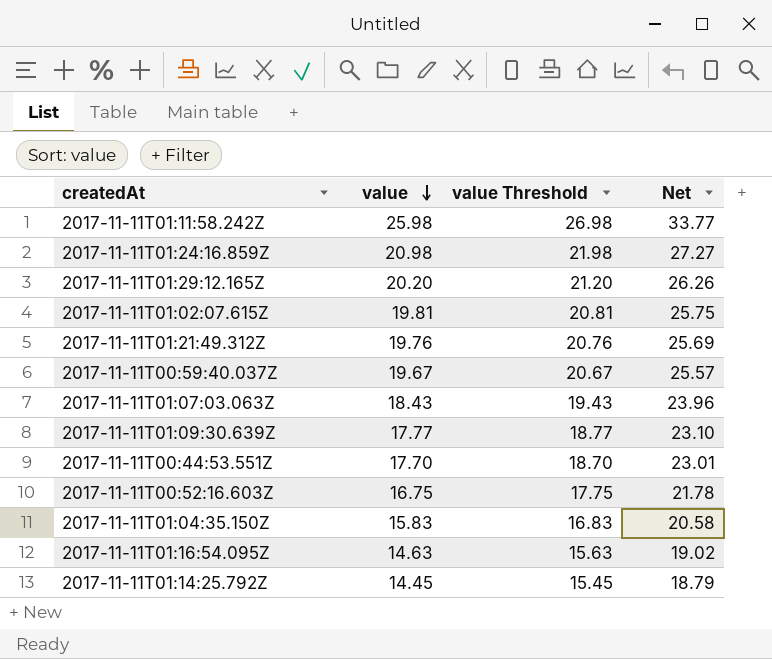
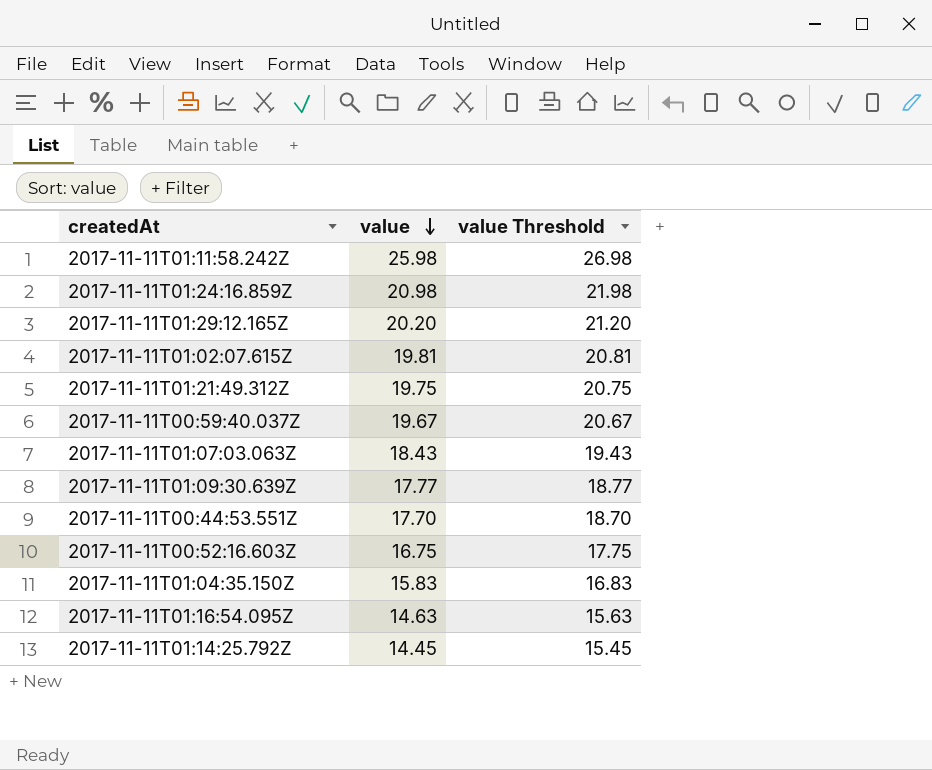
column Net | formula: [value] * 1.3 -> none
2017-11-11T01:21:49.312Z | value: 19.76 -> 19.75
2017-11-11T01:21:49.312Z | value Threshold: 20.76 -> 20.75

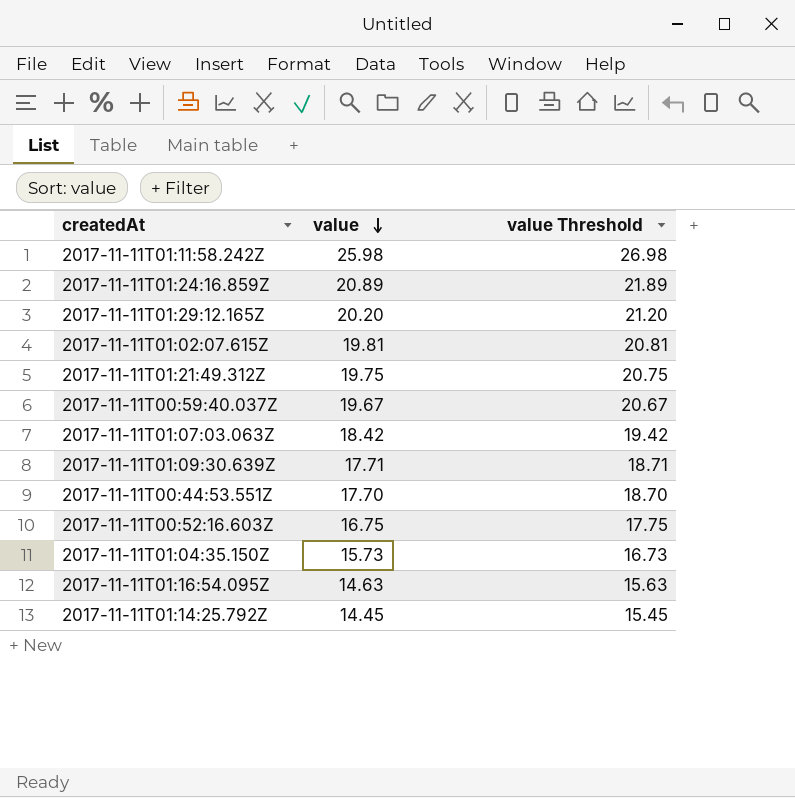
2017-11-11T01:24:16.859Z | value: 20.98 -> 20.89
2017-11-11T01:24:16.859Z | value Threshold: 21.98 -> 21.89
2017-11-11T01:07:03.063Z | value: 18.43 -> 18.42
2017-11-11T01:07:03.063Z | value Threshold: 19.43 -> 19.42
2017-11-11T01:09:30.639Z | value: 17.77 -> 17.71
2017-11-11T01:09:30.639Z | value Threshold: 18.77 -> 18.71
2017-11-11T01:04:35.150Z | value: 15.83 -> 15.73
2017-11-11T01:04:35.150Z | value Threshold: 16.83 -> 16.73

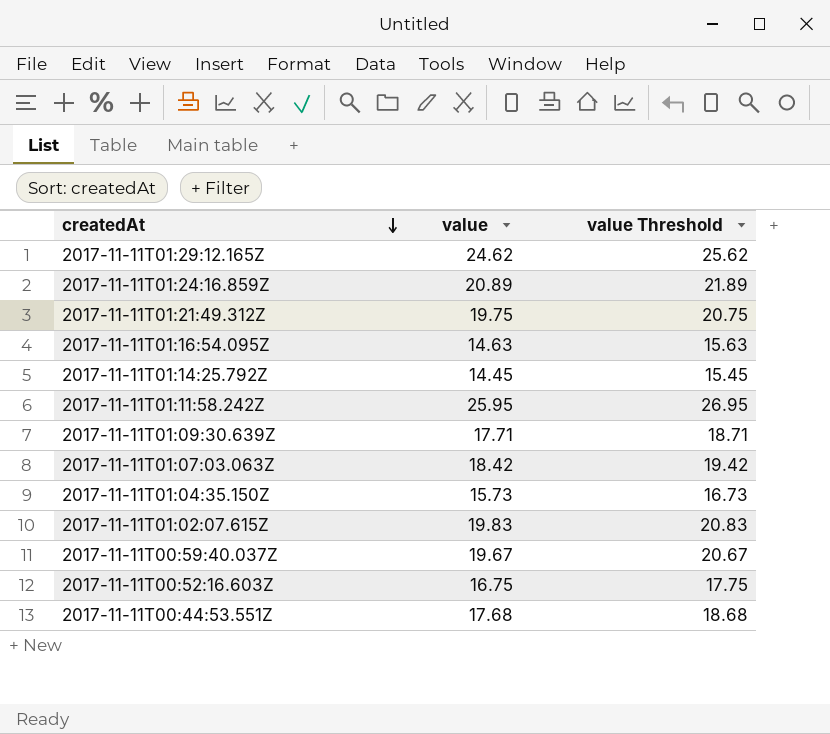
row order: value descending -> createdAt descending
2017-11-11T01:29:12.165Z | value: 20.20 -> 24.62
2017-11-11T01:29:12.165Z | value Threshold: 21.20 -> 25.62
2017-11-11T01:11:58.242Z | value: 25.98 -> 25.95
2017-11-11T01:11:58.242Z | value Threshold: 26.98 -> 26.95
2017-11-11T01:02:07.615Z | value: 19.81 -> 19.83
2017-11-11T01:02:07.615Z | value Threshold: 20.81 -> 20.83
2017-11-11T00:44:53.551Z | value: 17.70 -> 17.68
2017-11-11T00:44:53.551Z | value Threshold: 18.70 -> 18.68

